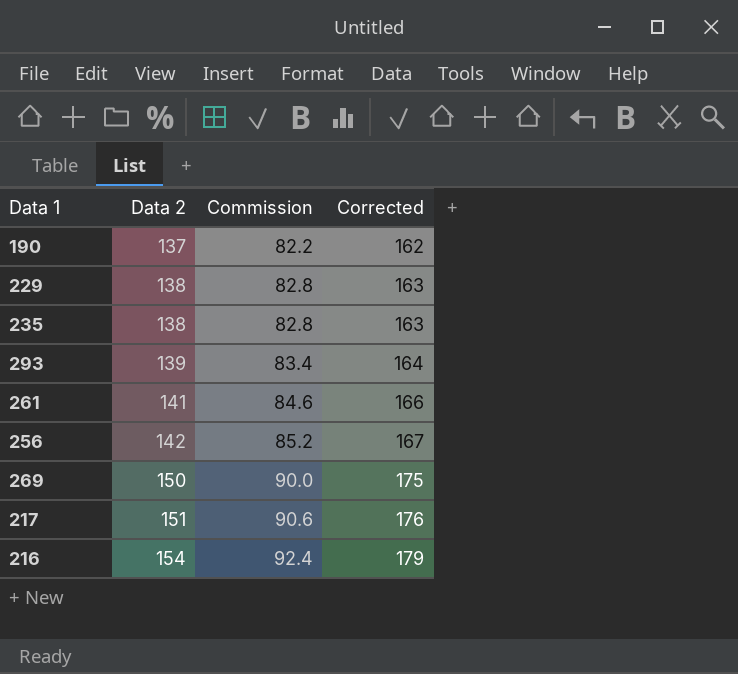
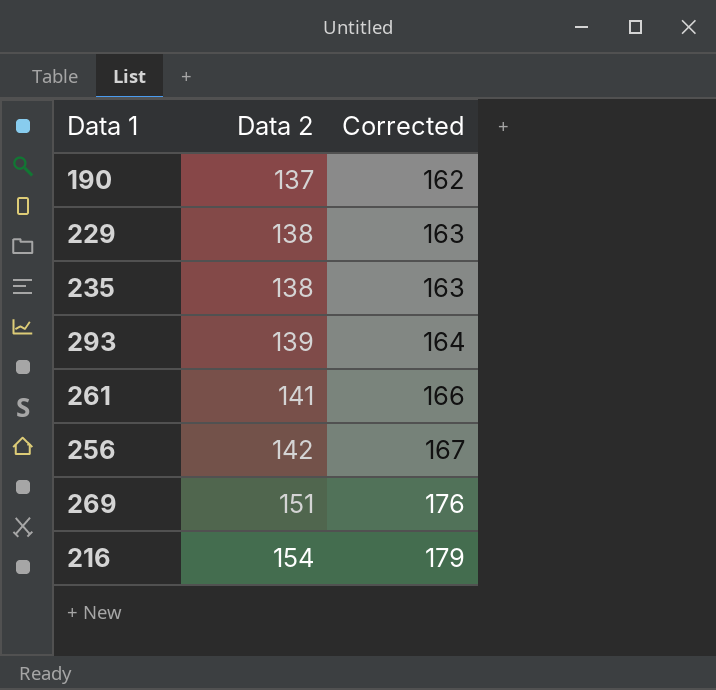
column Commission | formula: [Data 2] * 0.6 -> none
row 217: 151 | 90.6 | 176 -> none
269 | Data 2: 150 -> 151
269 | Corrected: 175 -> 176

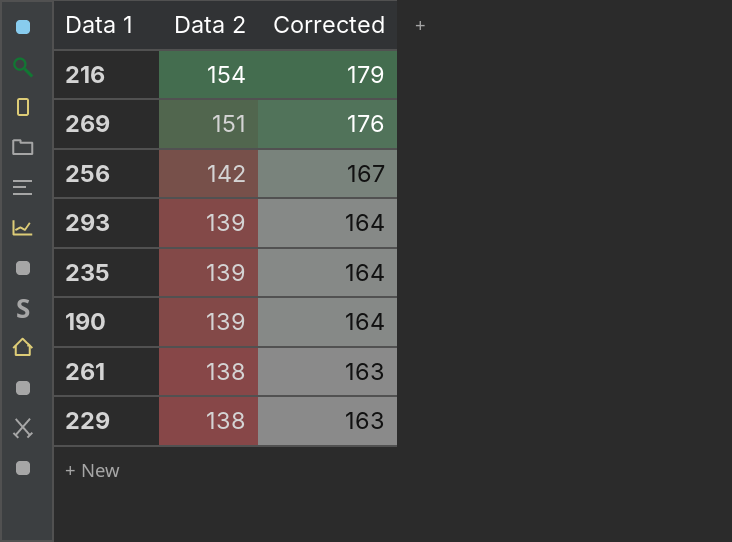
row order: Data 2 ascending -> Data 2 descending
235 | Data 2: 138 -> 139
235 | Corrected: 163 -> 164
190 | Data 2: 137 -> 139
190 | Corrected: 162 -> 164
261 | Data 2: 141 -> 138
261 | Corrected: 166 -> 163

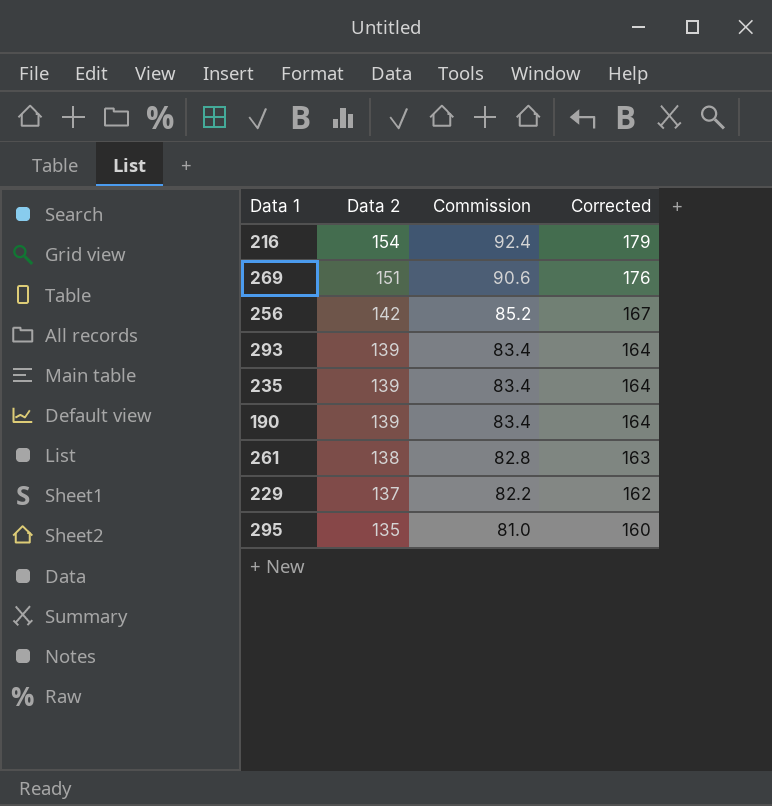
column Commission | formula: none -> [Data 2] * 0.6
229 | Data 2: 138 -> 137
229 | Corrected: 163 -> 162
row 295: none -> 135 | 81.0 | 160

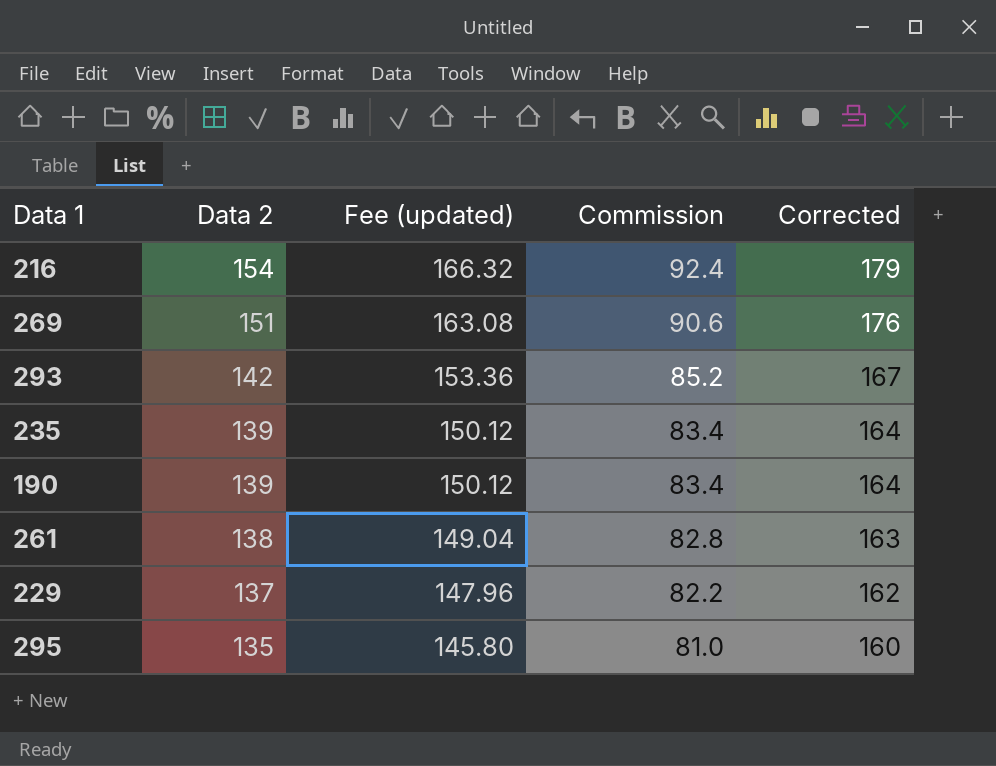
column Fee (updated) | formula: none -> [Data 2] * 1.08
row 256: 142 | 85.2 | 167 -> none
293 | Data 2: 139 -> 142
293 | Commission: 83.4 -> 85.2
293 | Corrected: 164 -> 167

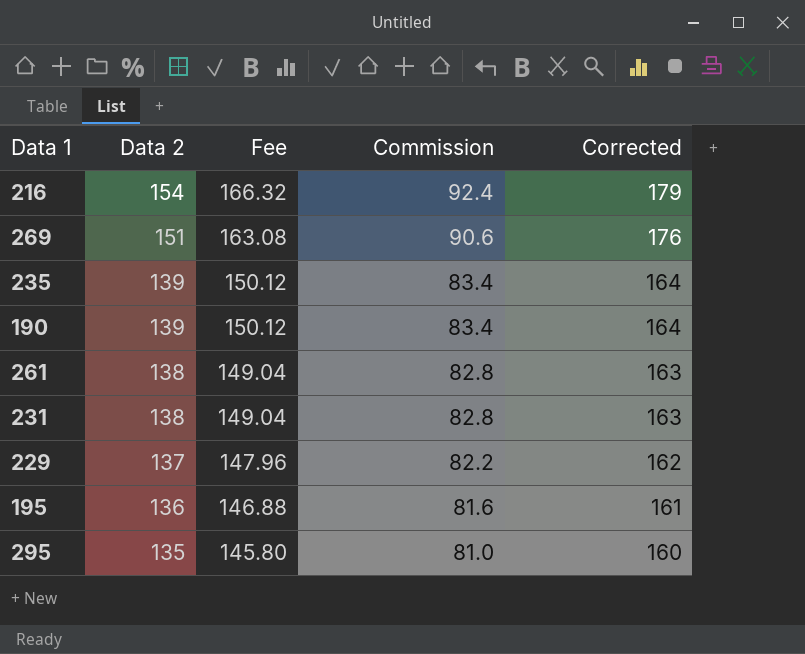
column name: Fee (updated) -> Fee
row 293: 142 | 153.36 | 85.2 | 167 -> none
row 231: none -> 138 | 149.04 | 82.8 | 163
row 195: none -> 136 | 146.88 | 81.6 | 161

